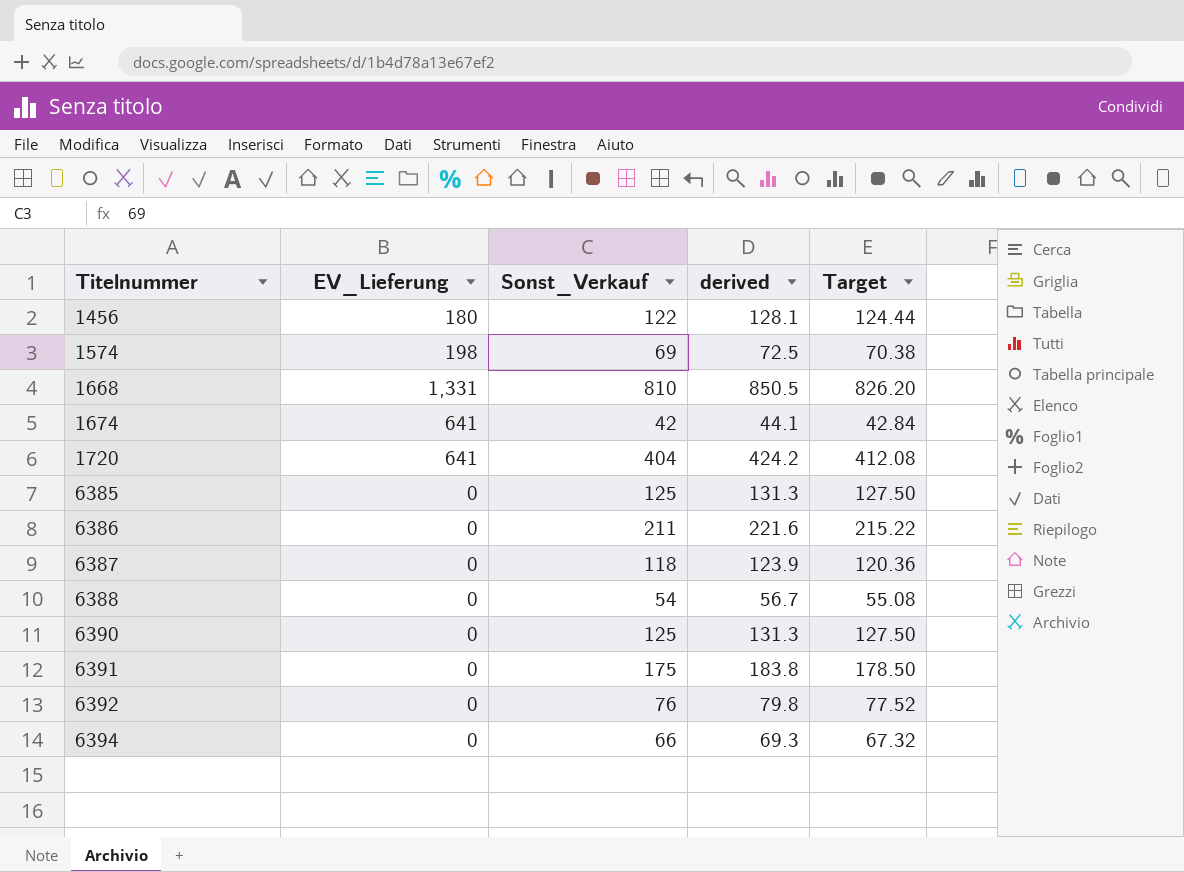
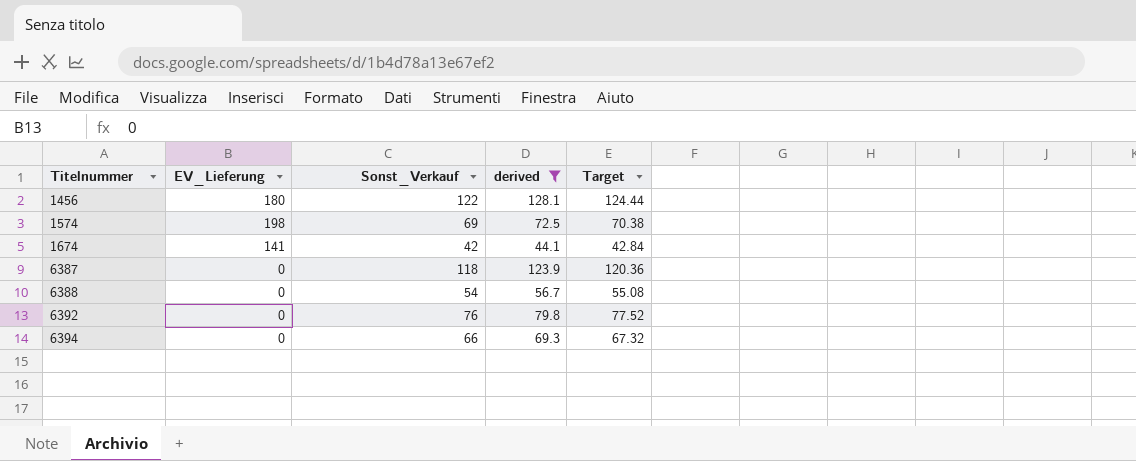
filter: none -> derived <= 128.1
1674 | EV_Lieferung: 641 -> 141

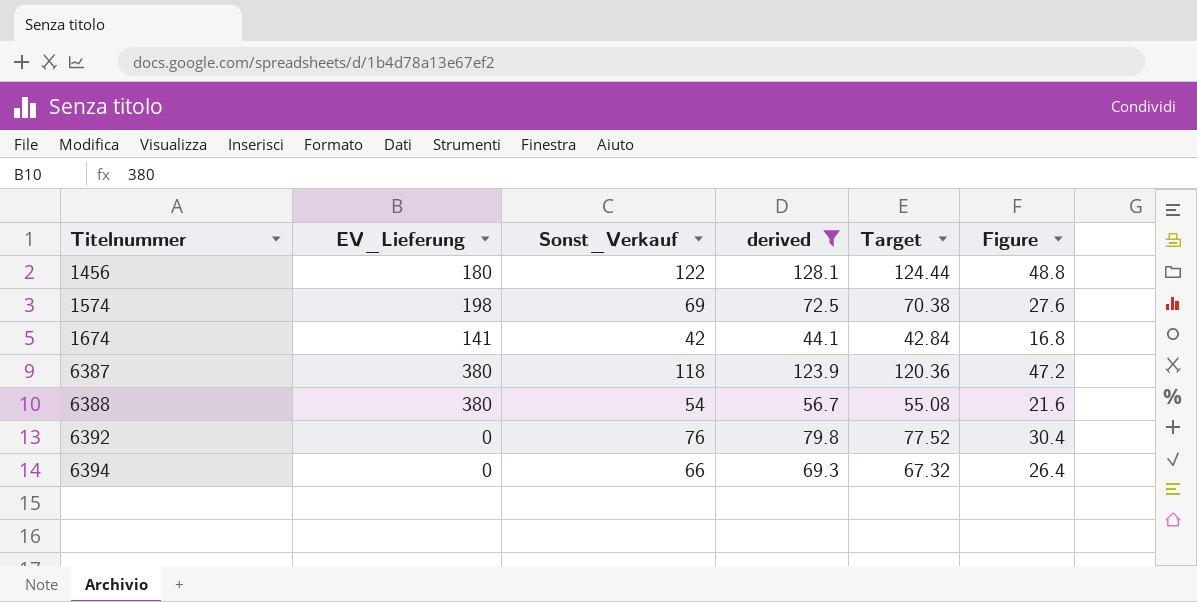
column Figure | formula: none -> [Sonst_Verkauf] * 0.4
6387 | EV_Lieferung: 0 -> 380
6388 | EV_Lieferung: 0 -> 380

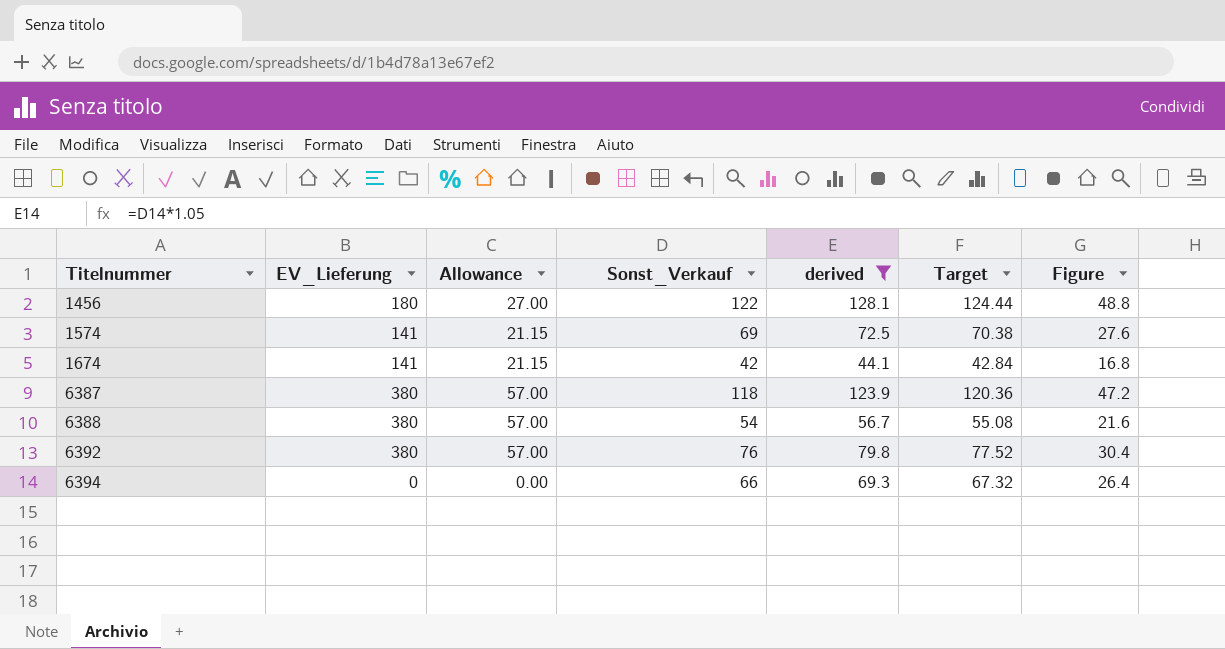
column Allowance | formula: none -> [EV_Lieferung] * 0.15
1574 | EV_Lieferung: 198 -> 141
6392 | EV_Lieferung: 0 -> 380

